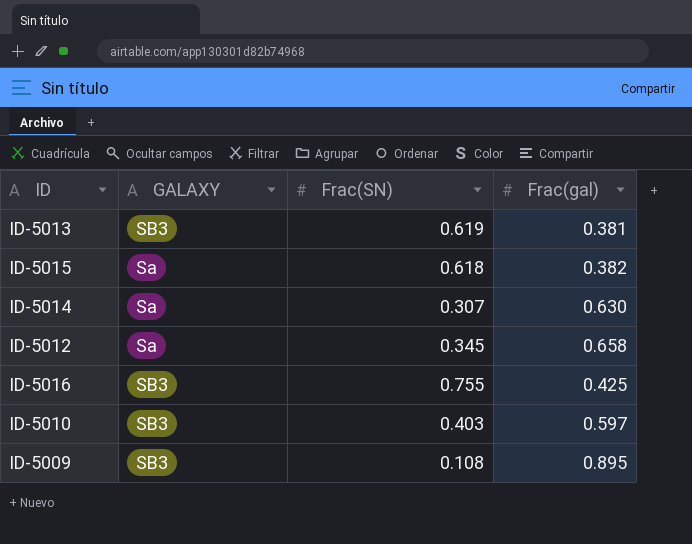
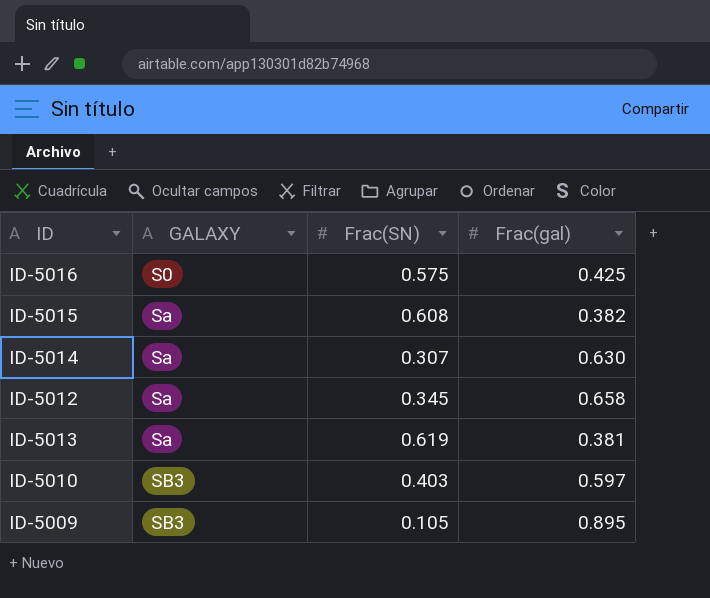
row order: none -> GALAXY ascending
ID-5016 | GALAXY: SB3 -> S0
ID-5016 | Frac(SN): 0.755 -> 0.575
ID-5015 | Frac(SN): 0.618 -> 0.608
ID-5013 | GALAXY: SB3 -> Sa
ID-5009 | Frac(SN): 0.108 -> 0.105

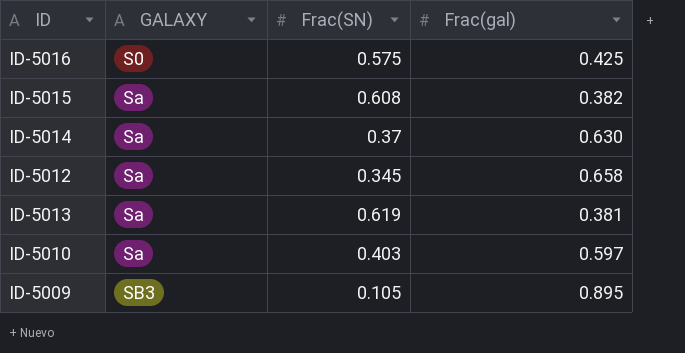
ID-5014 | Frac(SN): 0.307 -> 0.37
ID-5010 | GALAXY: SB3 -> Sa

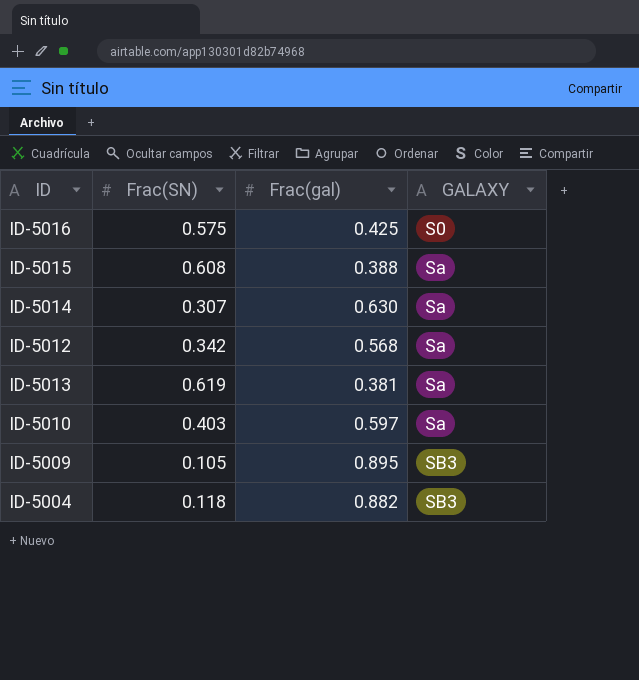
column GALAXY | position: 2 -> 4
ID-5015 | Frac(gal): 0.382 -> 0.388
ID-5014 | Frac(SN): 0.37 -> 0.307
ID-5012 | Frac(SN): 0.345 -> 0.342
ID-5012 | Frac(gal): 0.658 -> 0.568
row ID-5004: none -> 0.118 | 0.882 | SB3

